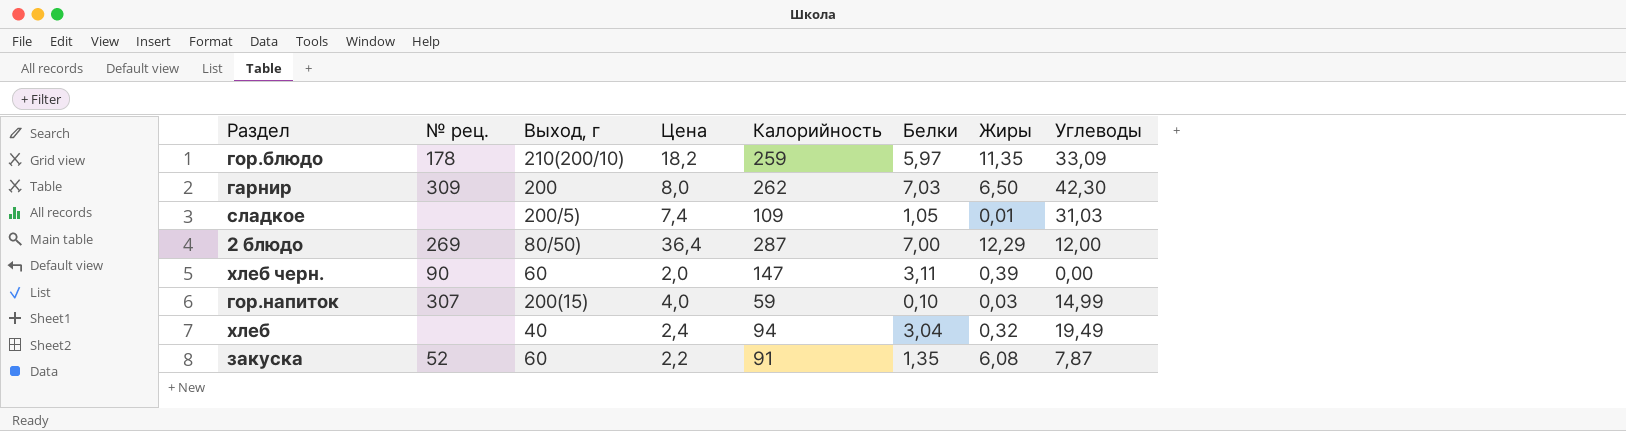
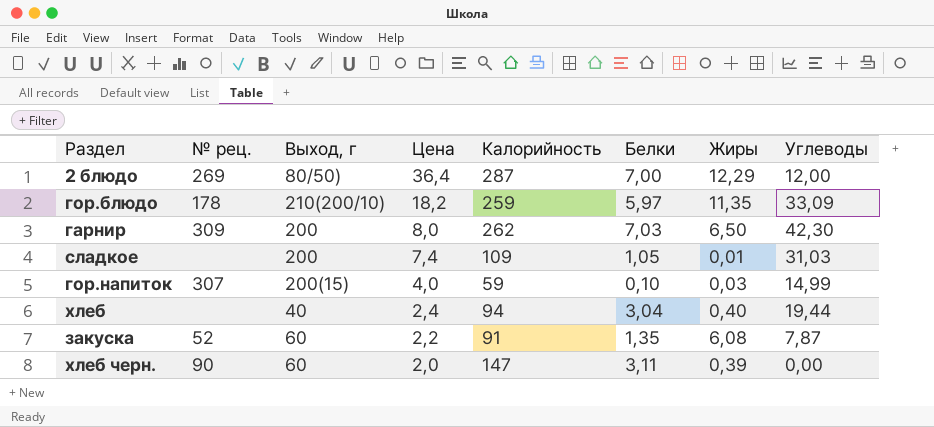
row order: none -> Цена descending
сладкое | Выход, г: 200/5) -> 200
хлеб | Жиры: 0,32 -> 0,40
хлеб | Углеводы: 19,49 -> 19,44

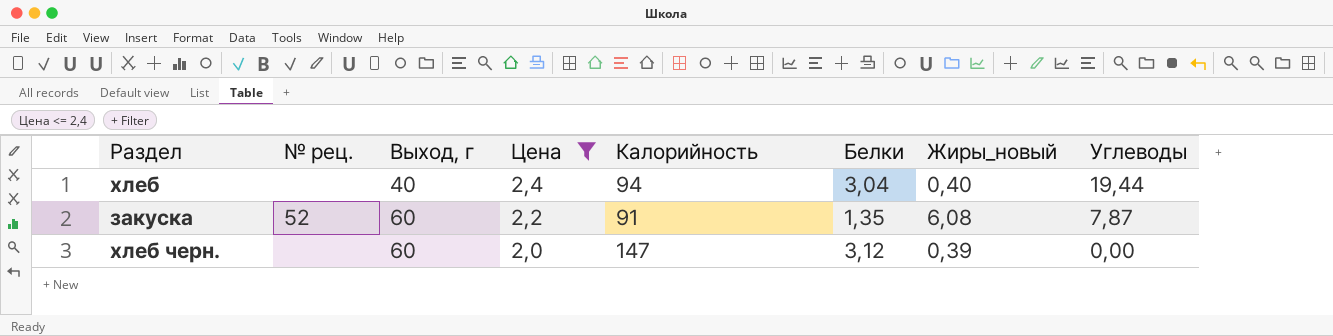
filter: none -> Цена <= 2,4
column name: Жиры -> Жиры_новый
хлеб черн. | № рец.: 90 -> none
хлеб черн. | Белки: 3,11 -> 3,12

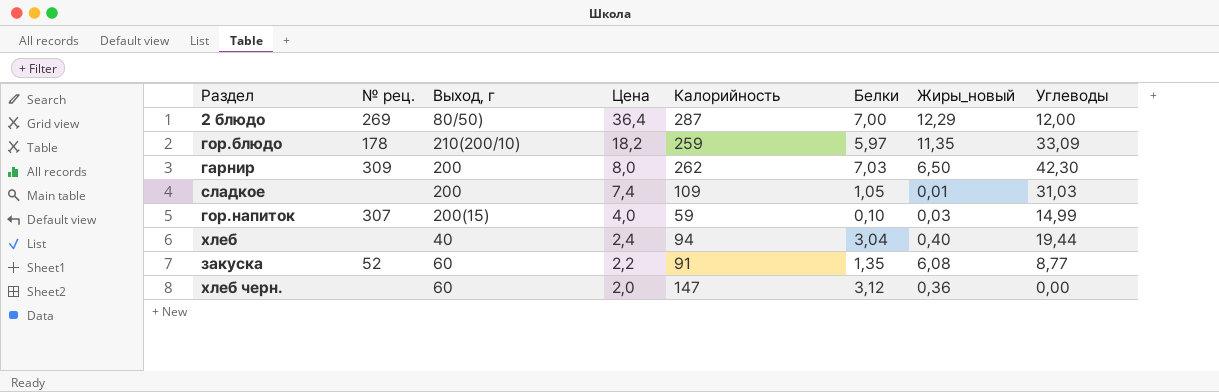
filter: Цена <= 2,4 -> none
закуска | Углеводы: 7,87 -> 8,77
хлеб черн. | Жиры_новый: 0,39 -> 0,36

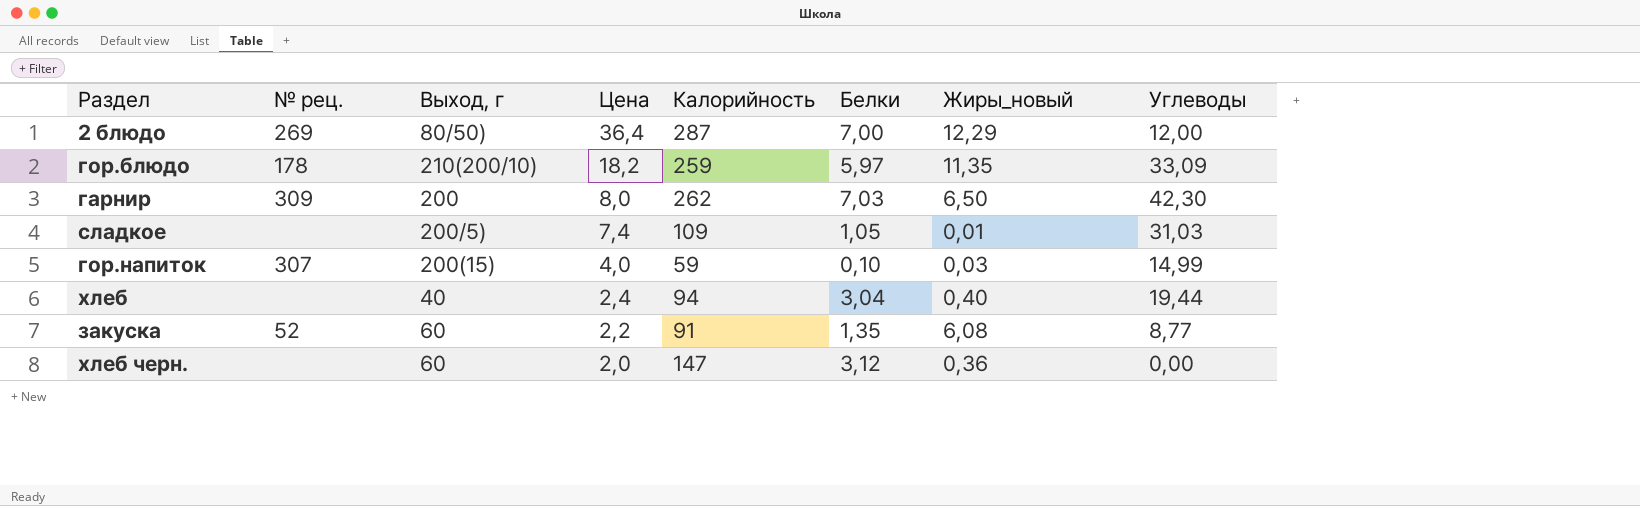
сладкое | Выход, г: 200 -> 200/5)

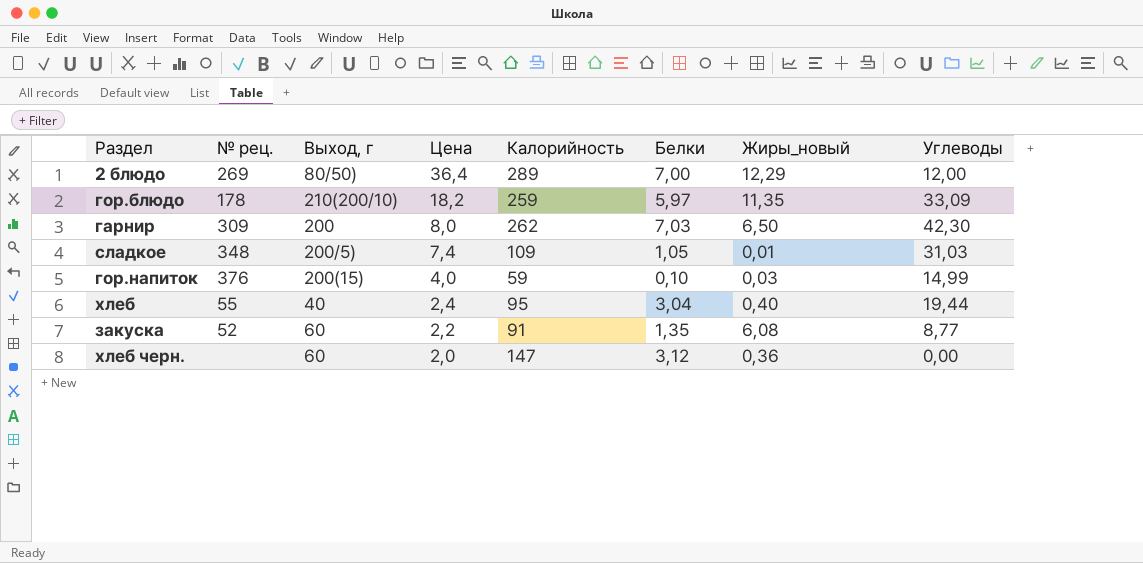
2 блюдо | Калорийность: 287 -> 289
сладкое | № рец.: none -> 348
гор.напиток | № рец.: 307 -> 376
хлеб | № рец.: none -> 55
хлеб | Калорийность: 94 -> 95

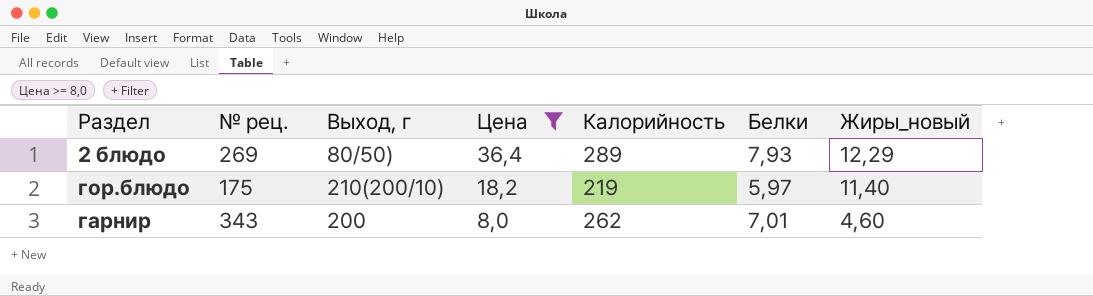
filter: none -> Цена >= 8,0
column Углеводы | position: 8 -> none
2 блюдо | Белки: 7,00 -> 7,93
гор.блюдо | № рец.: 178 -> 175
гор.блюдо | Калорийность: 259 -> 219
гор.блюдо | Жиры_новый: 11,35 -> 11,40
гарнир | № рец.: 309 -> 343
гарнир | Белки: 7,03 -> 7,01
гарнир | Жиры_новый: 6,50 -> 4,60

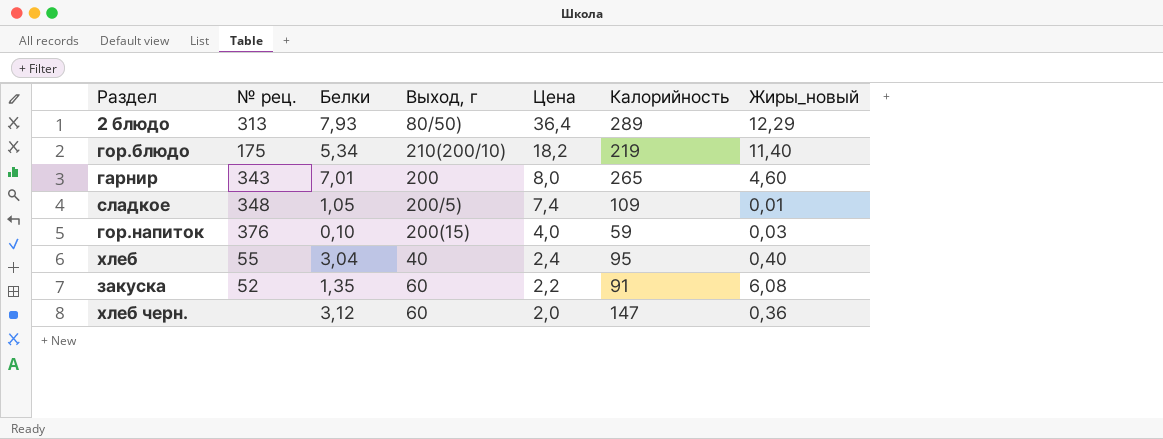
filter: Цена >= 8,0 -> none
column Белки | position: 6 -> 3
2 блюдо | № рец.: 269 -> 313
гор.блюдо | Белки: 5,97 -> 5,34
гарнир | Калорийность: 262 -> 265

